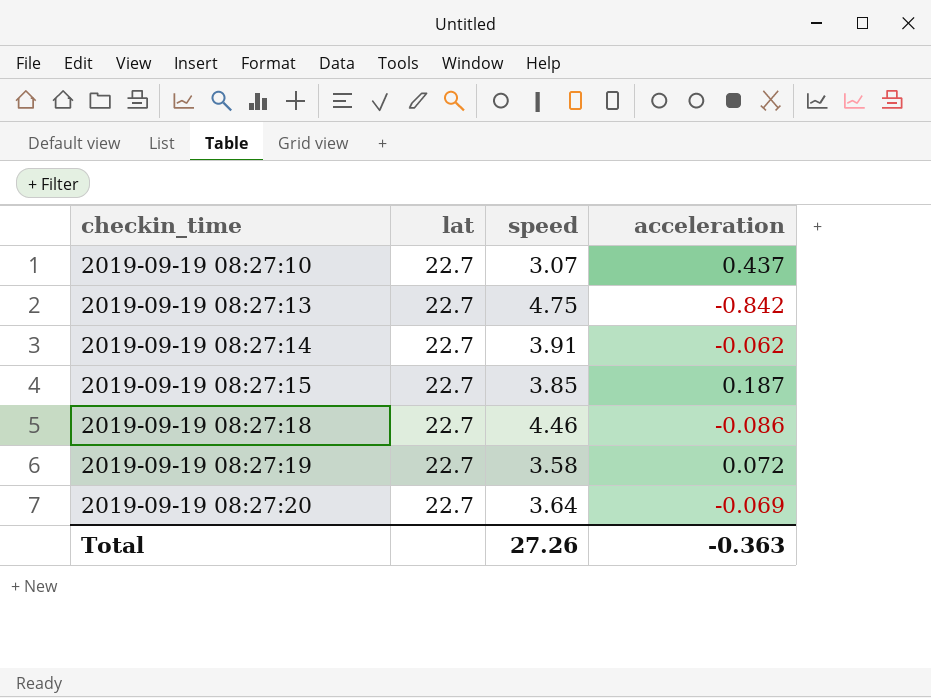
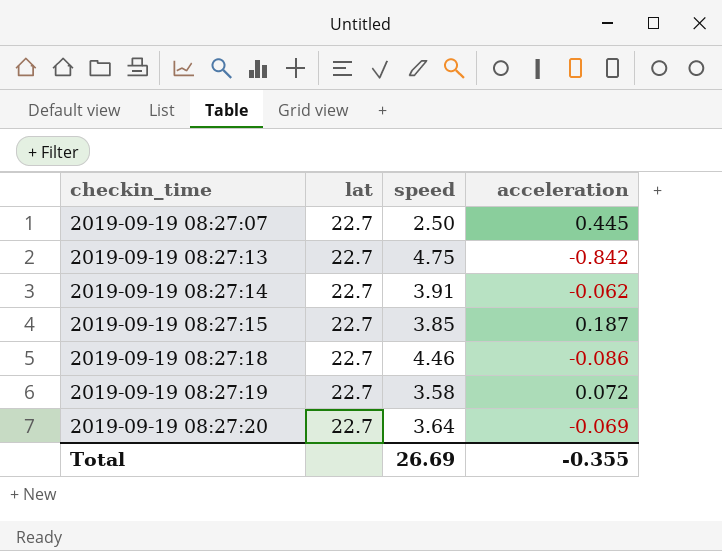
row 2019-09-19 08:27:10: 22.7 | 3.07 | 0.437 -> none
row 2019-09-19 08:27:07: none -> 22.7 | 2.50 | 0.445
Total | speed: 27.26 -> 26.69
Total | acceleration: -0.363 -> -0.355

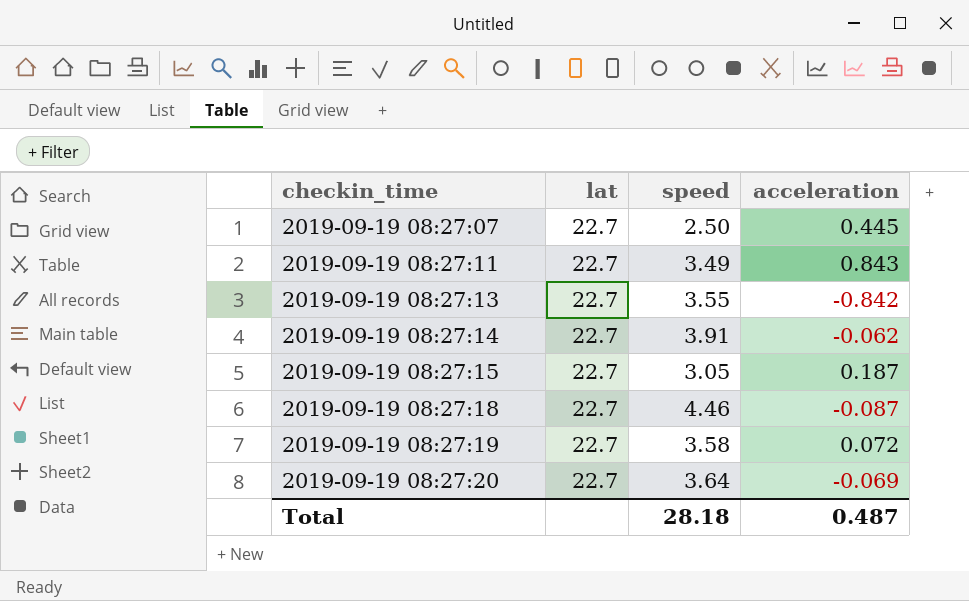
row 2019-09-19 08:27:11: none -> 22.7 | 3.49 | 0.843
2019-09-19 08:27:13 | speed: 4.75 -> 3.55
2019-09-19 08:27:15 | speed: 3.85 -> 3.05
2019-09-19 08:27:18 | acceleration: -0.086 -> -0.087
Total | speed: 26.69 -> 28.18
Total | acceleration: -0.355 -> 0.487

